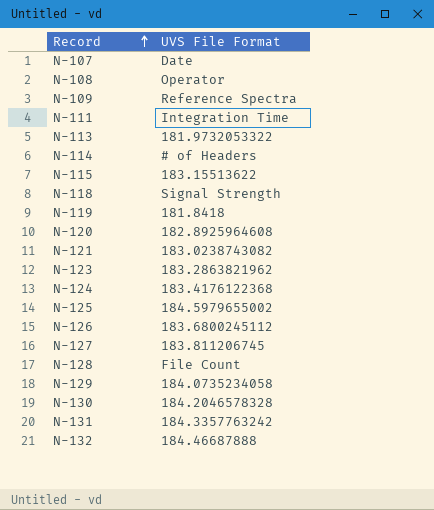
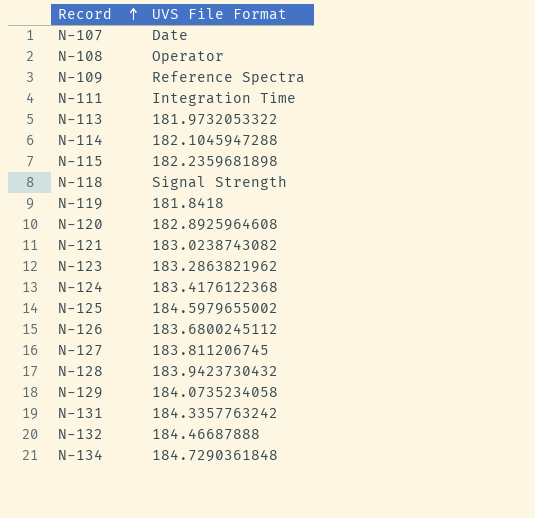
row N-130: 184.2046578328 -> none
N-114 | UVS File Format: # of Headers -> 182.1045947288
N-115 | UVS File Format: 183.15513622 -> 182.2359681898
N-128 | UVS File Format: File Count -> 183.9423730432
row N-134: none -> 184.7290361848

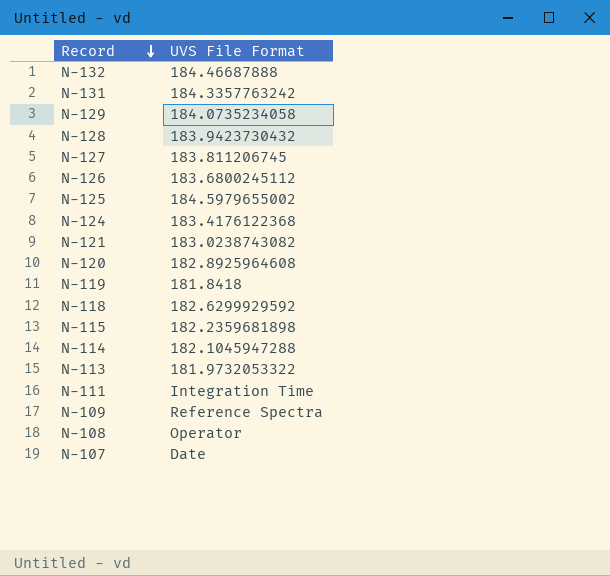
row order: Record ascending -> Record descending
row N-123: 183.2863821962 -> none
row N-134: 184.7290361848 -> none
N-118 | UVS File Format: Signal Strength -> 182.6299929592

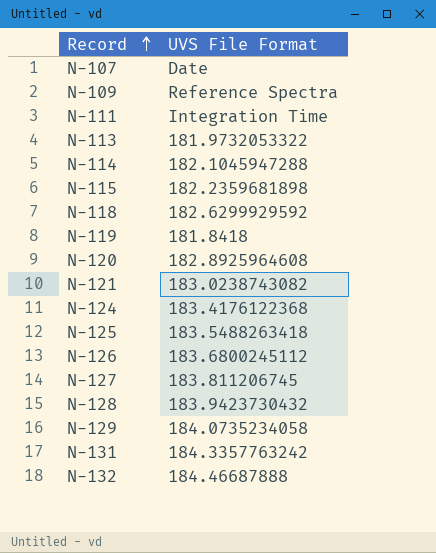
row order: Record descending -> Record ascending
row N-108: Operator -> none
N-125 | UVS File Format: 184.5979655002 -> 183.5488263418

